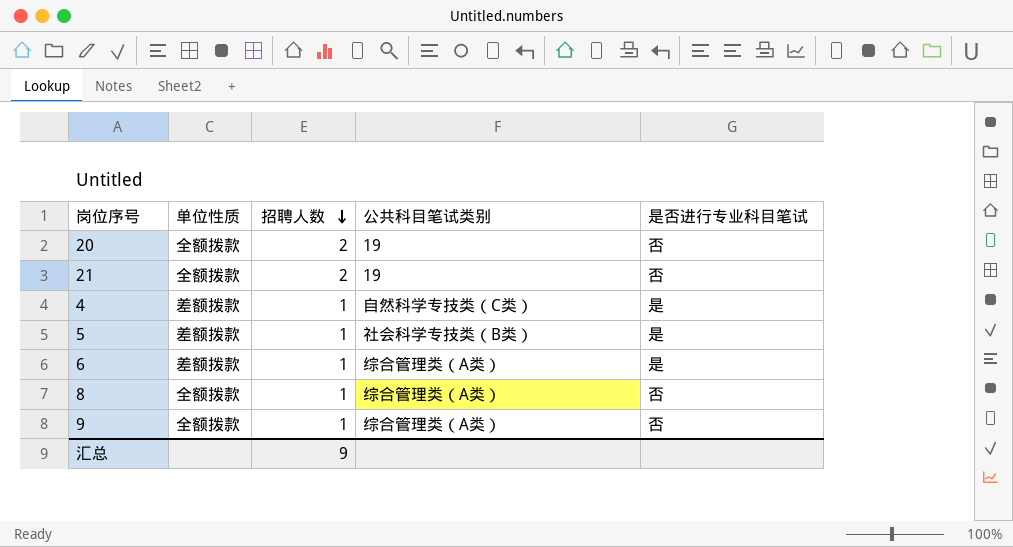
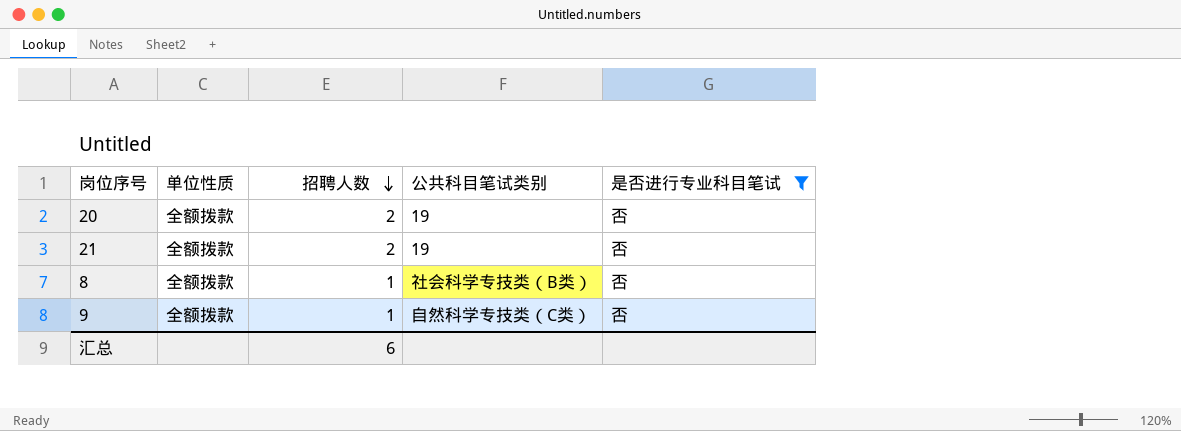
filter: none -> 是否进行专业科目笔试 = 否
8 | 公共科目笔试类别: 综合管理类（A类） -> 社会科学专技类（B类）
9 | 公共科目笔试类别: 综合管理类（A类） -> 自然科学专技类（C类）
汇总 | 招聘人数: 9 -> 6

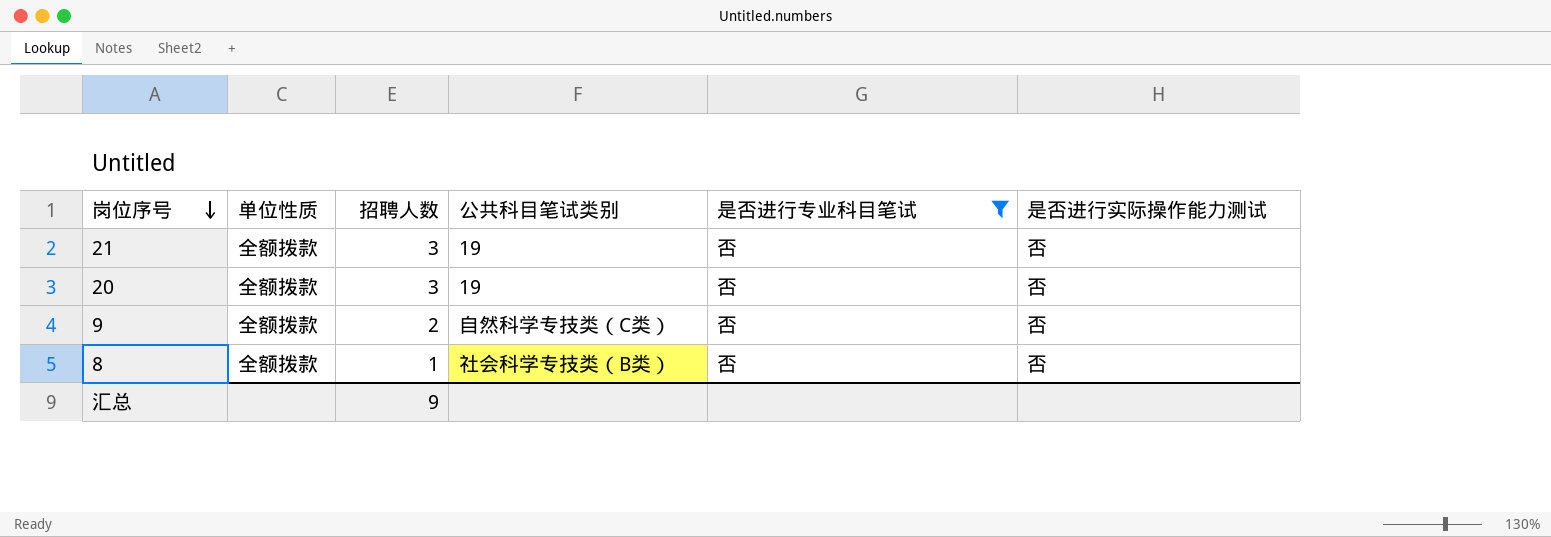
row order: 招聘人数 descending -> 岗位序号 descending
column 是否进行实际操作能力测试 | position: none -> 6
21 | 招聘人数: 2 -> 3
20 | 招聘人数: 2 -> 3
9 | 招聘人数: 1 -> 2
汇总 | 招聘人数: 6 -> 9

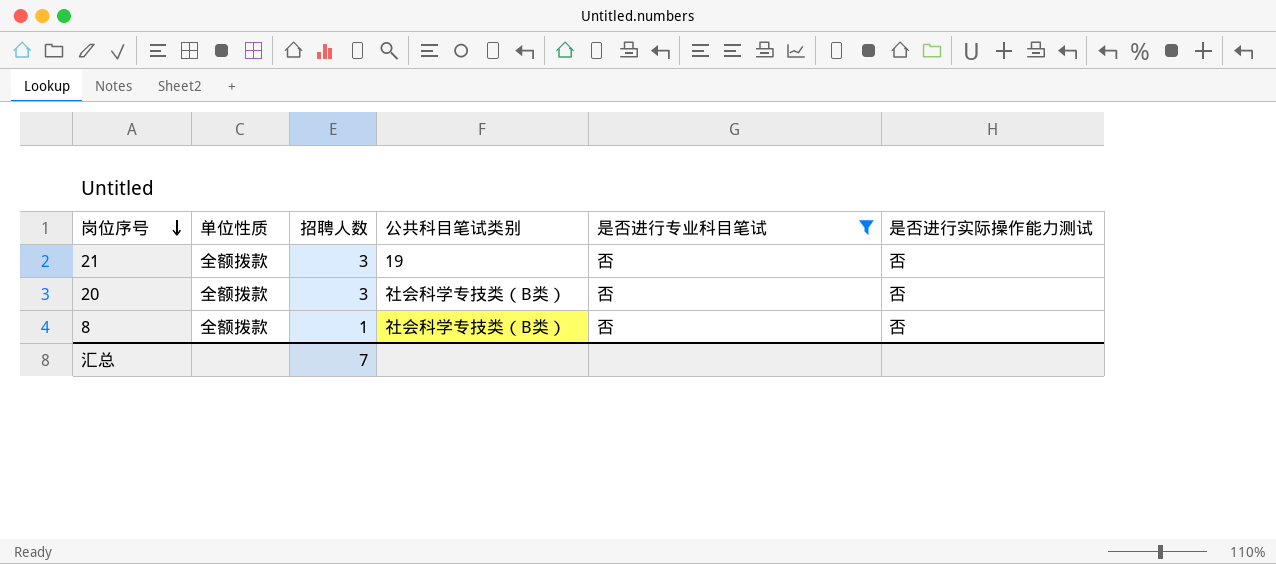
row 9: 全额拨款 | 2 | 自然科学专技类（C类） | 否 | 否 -> none
20 | 公共科目笔试类别: 19 -> 社会科学专技类（B类）
汇总 | 招聘人数: 9 -> 7

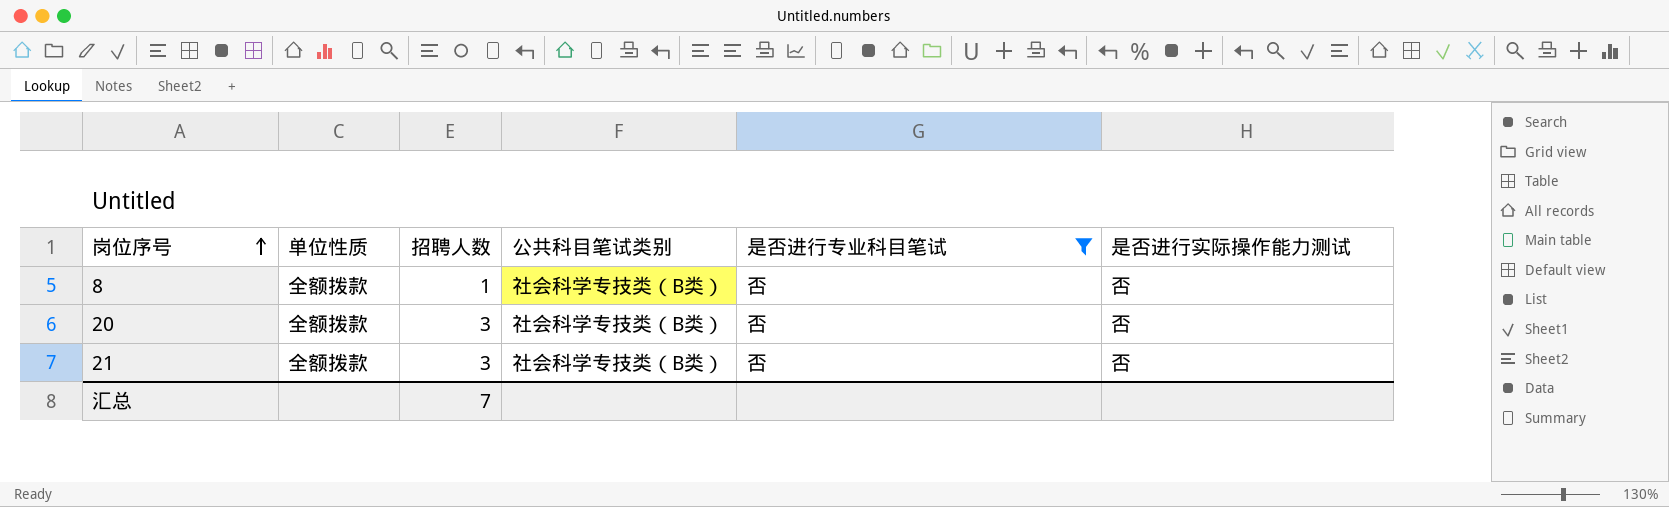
row order: 岗位序号 descending -> 岗位序号 ascending
21 | 公共科目笔试类别: 19 -> 社会科学专技类（B类）

